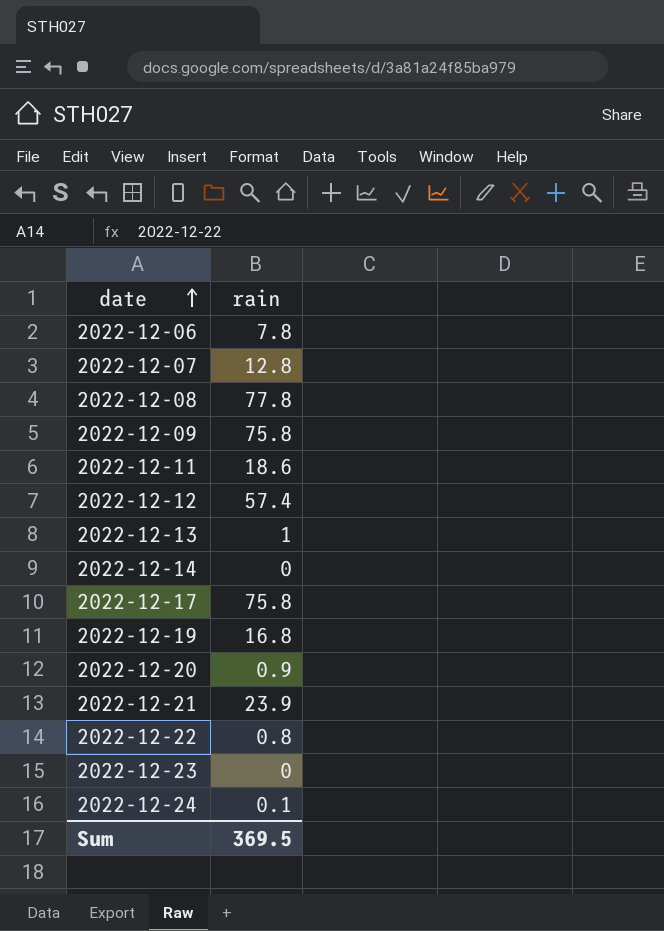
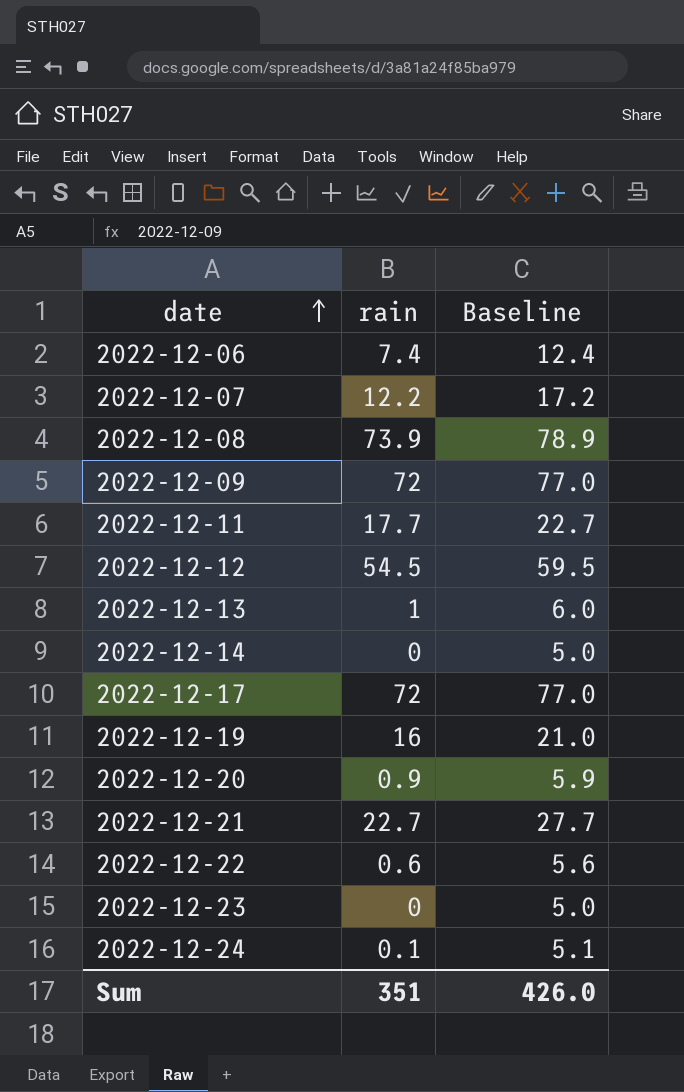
column Baseline | formula: none -> [rain] + 5
2022-12-06 | rain: 7.8 -> 7.4
2022-12-07 | rain: 12.8 -> 12.2
2022-12-08 | rain: 77.8 -> 73.9
2022-12-09 | rain: 75.8 -> 72
2022-12-11 | rain: 18.6 -> 17.7
2022-12-12 | rain: 57.4 -> 54.5
2022-12-17 | rain: 75.8 -> 72
2022-12-19 | rain: 16.8 -> 16
2022-12-21 | rain: 23.9 -> 22.7
2022-12-22 | rain: 0.8 -> 0.6
Sum | rain: 369.5 -> 351

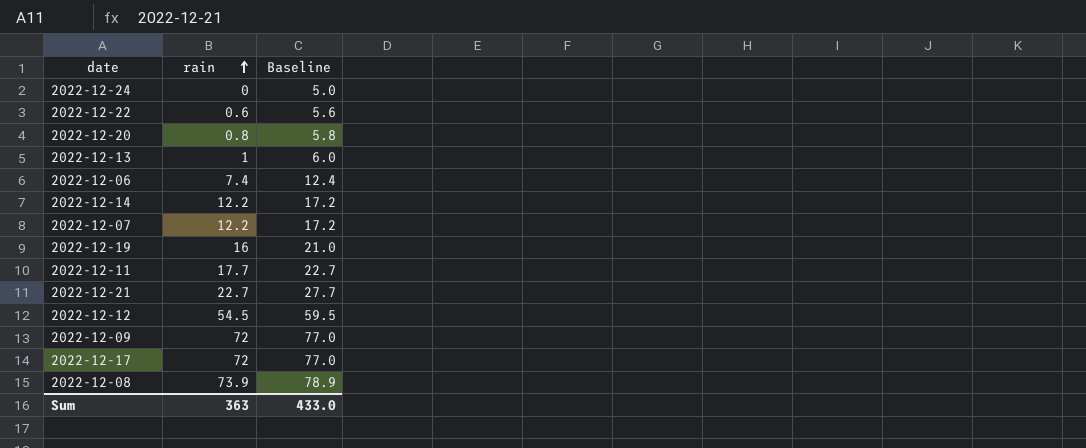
row order: date ascending -> rain ascending
row 2022-12-23: 0 | 5.0 -> none
2022-12-24 | rain: 0.1 -> 0
2022-12-24 | Baseline: 5.1 -> 5.0
2022-12-20 | rain: 0.9 -> 0.8
2022-12-20 | Baseline: 5.9 -> 5.8
2022-12-14 | rain: 0 -> 12.2
2022-12-14 | Baseline: 5.0 -> 17.2
Sum | rain: 351 -> 363
Sum | Baseline: 426.0 -> 433.0

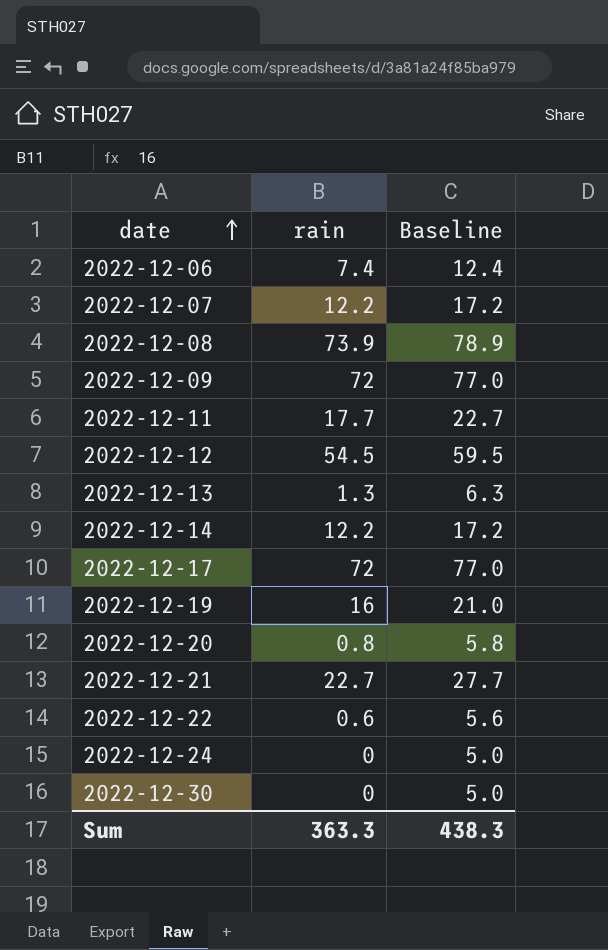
row order: rain ascending -> date ascending
2022-12-13 | rain: 1 -> 1.3
2022-12-13 | Baseline: 6.0 -> 6.3
row 2022-12-30: none -> 0 | 5.0
Sum | rain: 363 -> 363.3
Sum | Baseline: 433.0 -> 438.3

